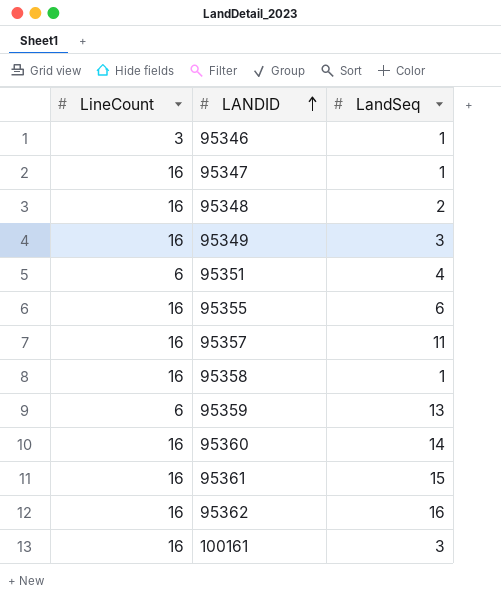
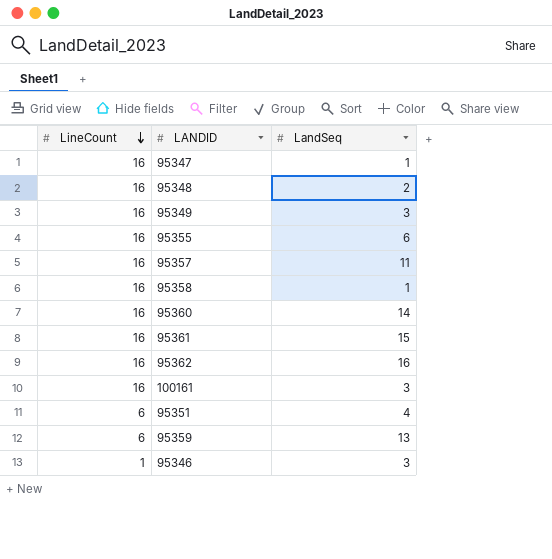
row order: LANDID ascending -> LineCount descending
95346 | LineCount: 3 -> 1
95346 | LandSeq: 1 -> 3

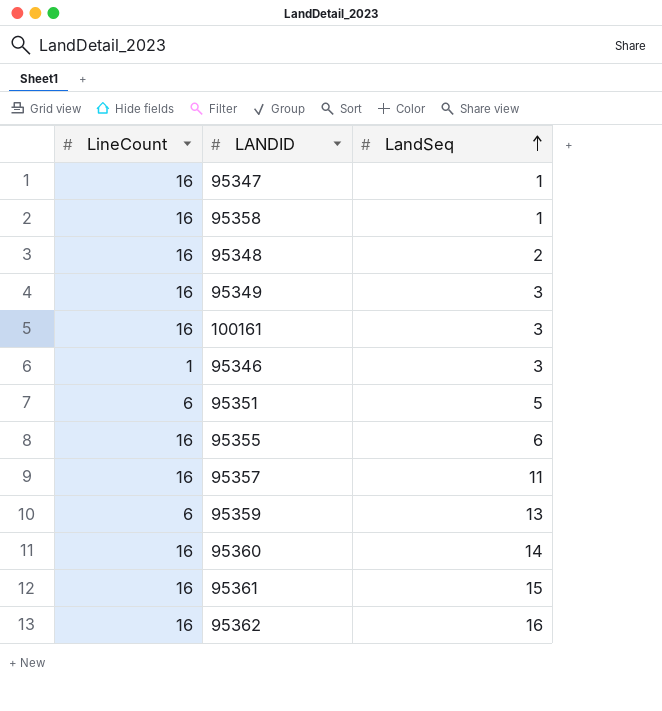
row order: LineCount descending -> LandSeq ascending
95351 | LandSeq: 4 -> 5

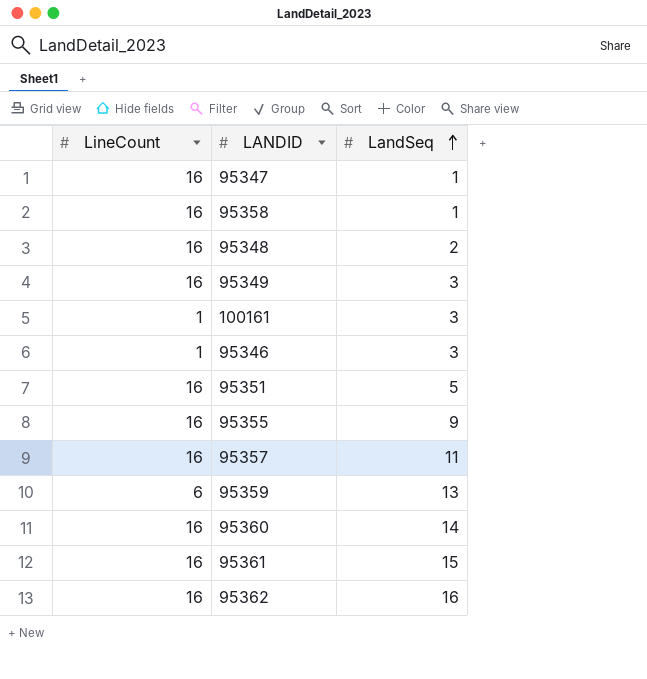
100161 | LineCount: 16 -> 1
95351 | LineCount: 6 -> 16
95355 | LandSeq: 6 -> 9

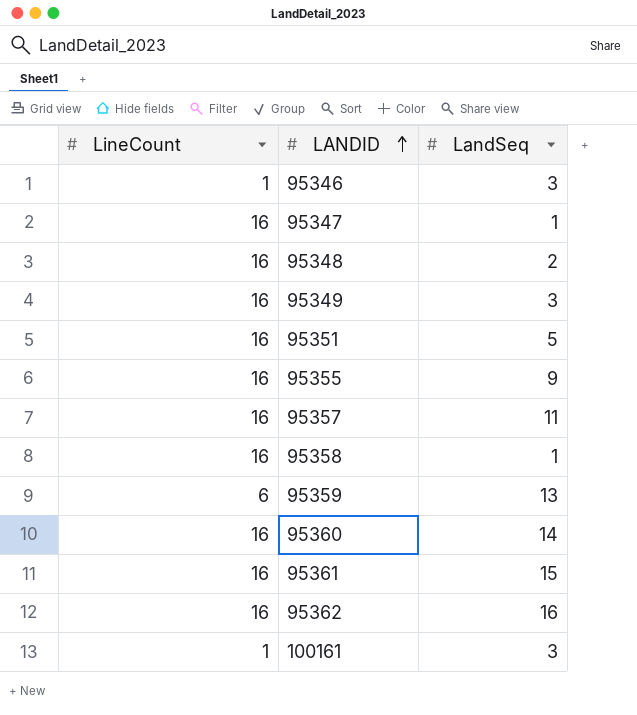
row order: LandSeq ascending -> LANDID ascending

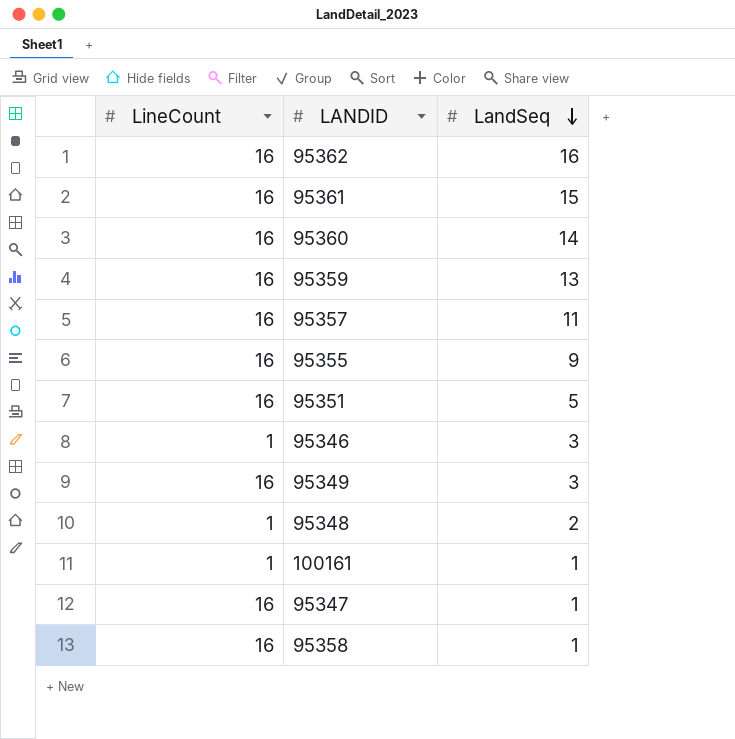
row order: LANDID ascending -> LandSeq descending
95359 | LineCount: 6 -> 16
95348 | LineCount: 16 -> 1
100161 | LandSeq: 3 -> 1

